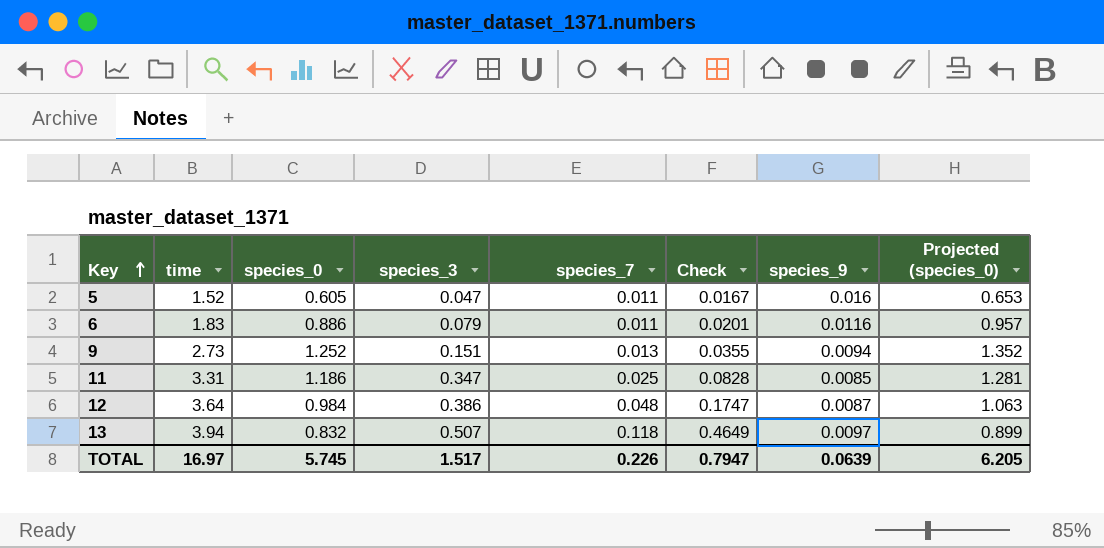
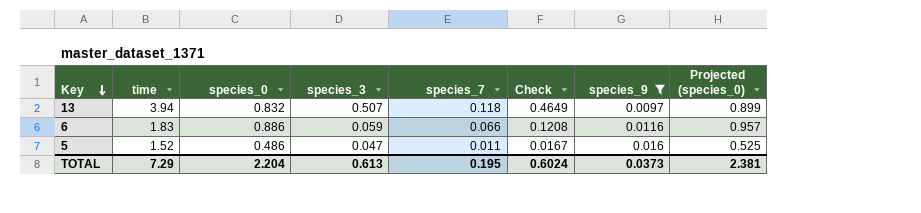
filter: none -> species_9 >= 0.0097
row order: Key ascending -> Key descending
6 | species_3: 0.079 -> 0.059
6 | species_7: 0.011 -> 0.066
6 | Check: 0.0201 -> 0.1208
5 | species_0: 0.605 -> 0.486
5 | Projected (species_0): 0.653 -> 0.525
TOTAL | time: 16.97 -> 7.29
TOTAL | species_0: 5.745 -> 2.204
TOTAL | species_3: 1.517 -> 0.613
TOTAL | species_7: 0.226 -> 0.195
TOTAL | Check: 0.7947 -> 0.6024
TOTAL | species_9: 0.0639 -> 0.0373
TOTAL | Projected (species_0): 6.205 -> 2.381

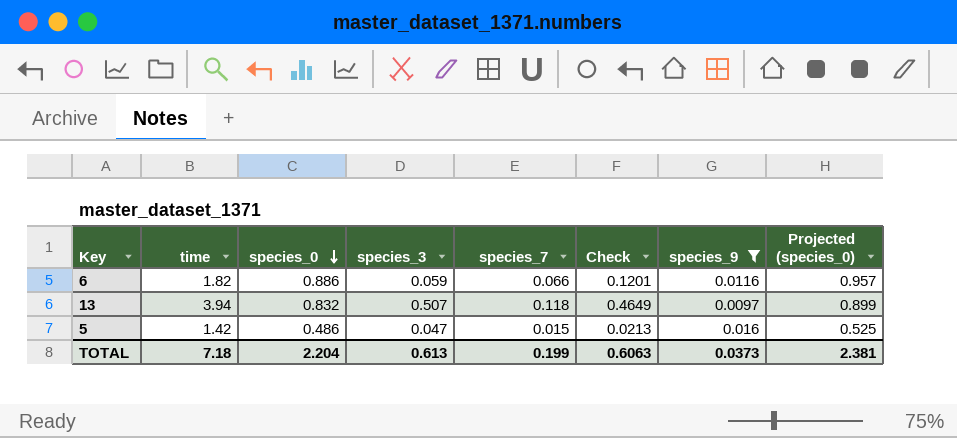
row order: Key descending -> species_0 descending
6 | time: 1.83 -> 1.82
6 | Check: 0.1208 -> 0.1201
5 | time: 1.52 -> 1.42
5 | species_7: 0.011 -> 0.015
5 | Check: 0.0167 -> 0.0213
TOTAL | time: 7.29 -> 7.18
TOTAL | species_7: 0.195 -> 0.199
TOTAL | Check: 0.6024 -> 0.6063

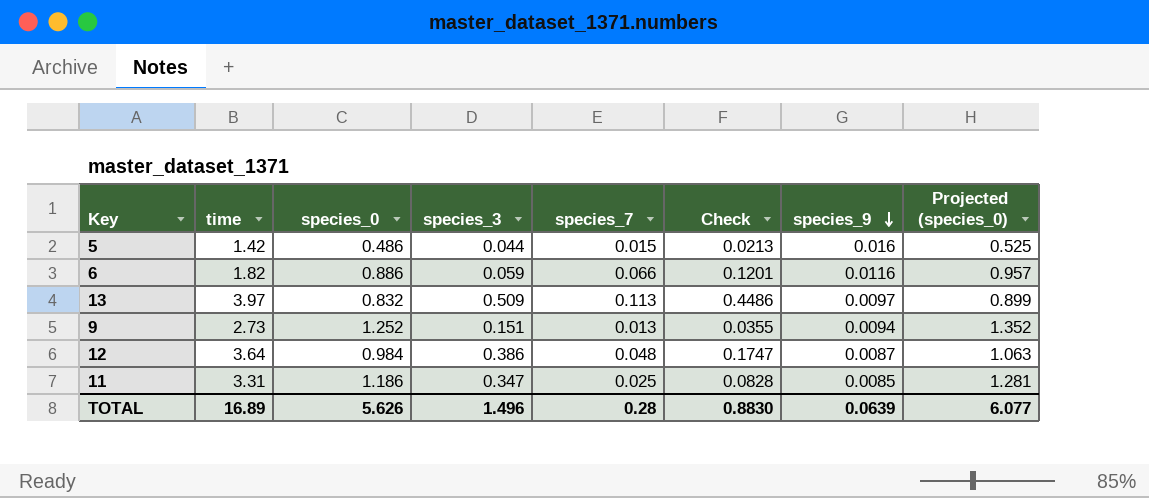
filter: species_9 >= 0.0097 -> none
row order: species_0 descending -> species_9 descending
5 | species_3: 0.047 -> 0.044
13 | time: 3.94 -> 3.97
13 | species_3: 0.507 -> 0.509
13 | species_7: 0.118 -> 0.113
13 | Check: 0.4649 -> 0.4486
TOTAL | time: 7.18 -> 16.89
TOTAL | species_0: 2.204 -> 5.626
TOTAL | species_3: 0.613 -> 1.496
TOTAL | species_7: 0.199 -> 0.28
TOTAL | Check: 0.6063 -> 0.8830
TOTAL | species_9: 0.0373 -> 0.0639
TOTAL | Projected (species_0): 2.381 -> 6.077

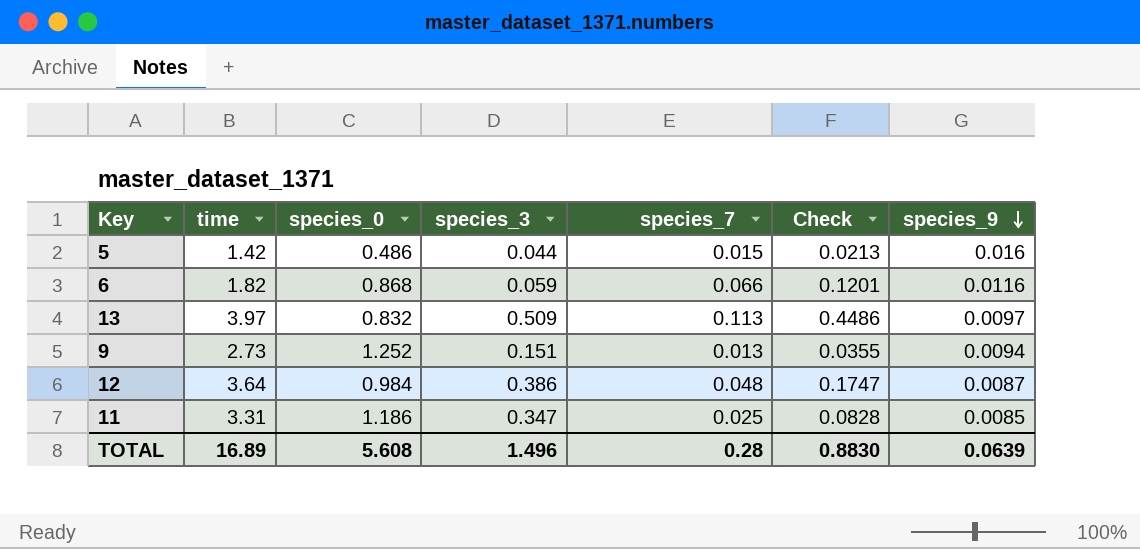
column Projected (species_0) | formula: [species_0] * 1.08 -> none
6 | species_0: 0.886 -> 0.868
TOTAL | species_0: 5.626 -> 5.608

